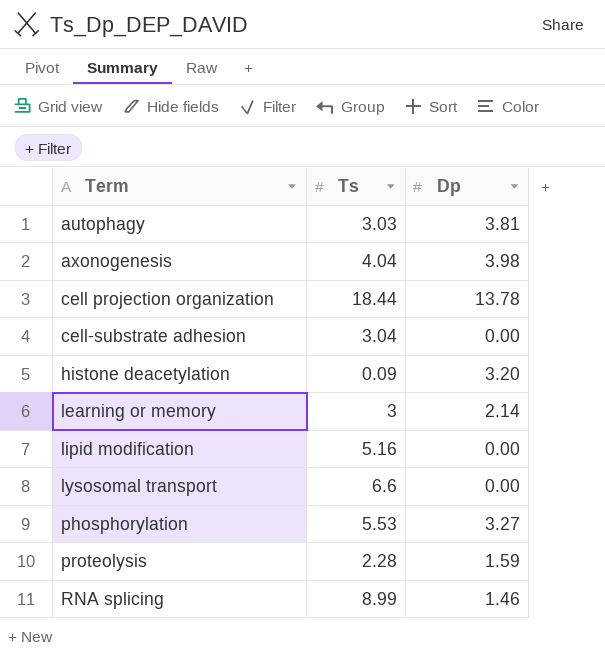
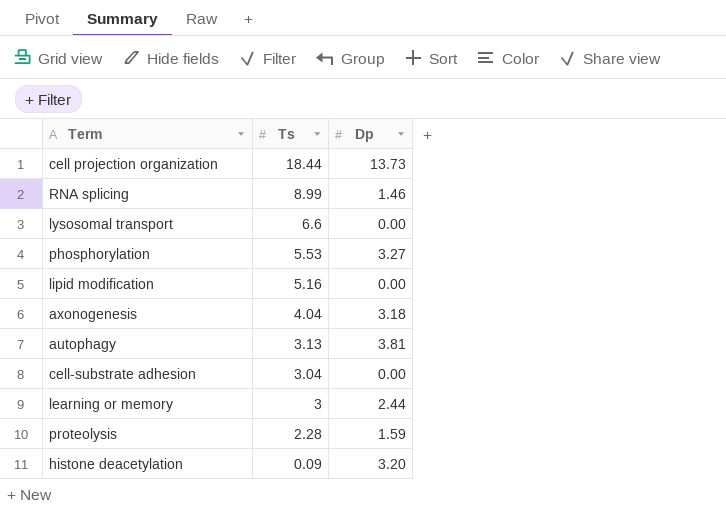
row order: Term ascending -> Ts descending
cell projection organization | Dp: 13.78 -> 13.73
axonogenesis | Dp: 3.98 -> 3.18
autophagy | Ts: 3.03 -> 3.13
learning or memory | Dp: 2.14 -> 2.44

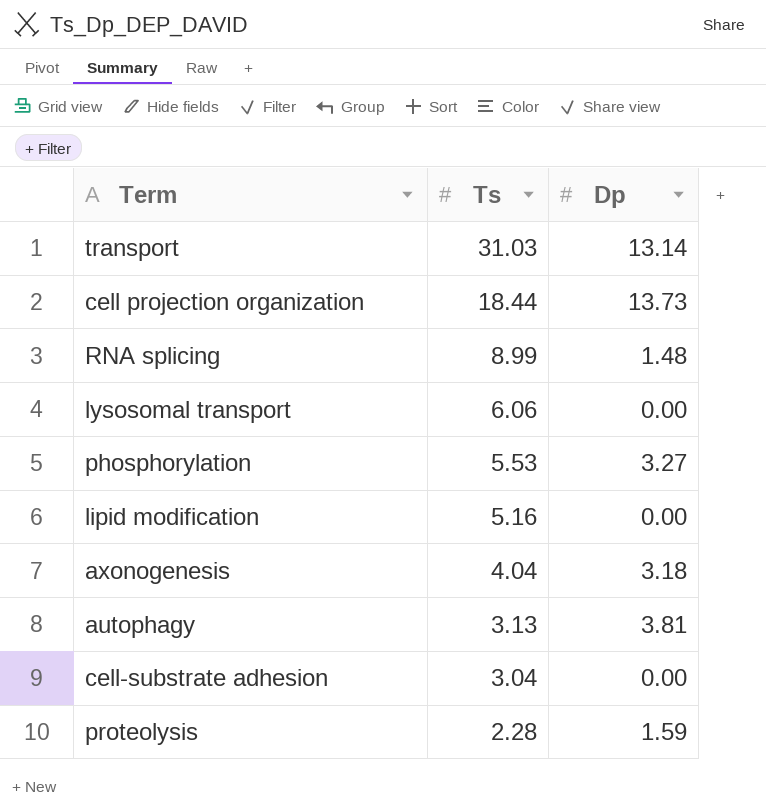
row learning or memory: 3 | 2.44 -> none
row histone deacetylation: 0.09 | 3.20 -> none
row transport: none -> 31.03 | 13.14
RNA splicing | Dp: 1.46 -> 1.48
lysosomal transport | Ts: 6.6 -> 6.06

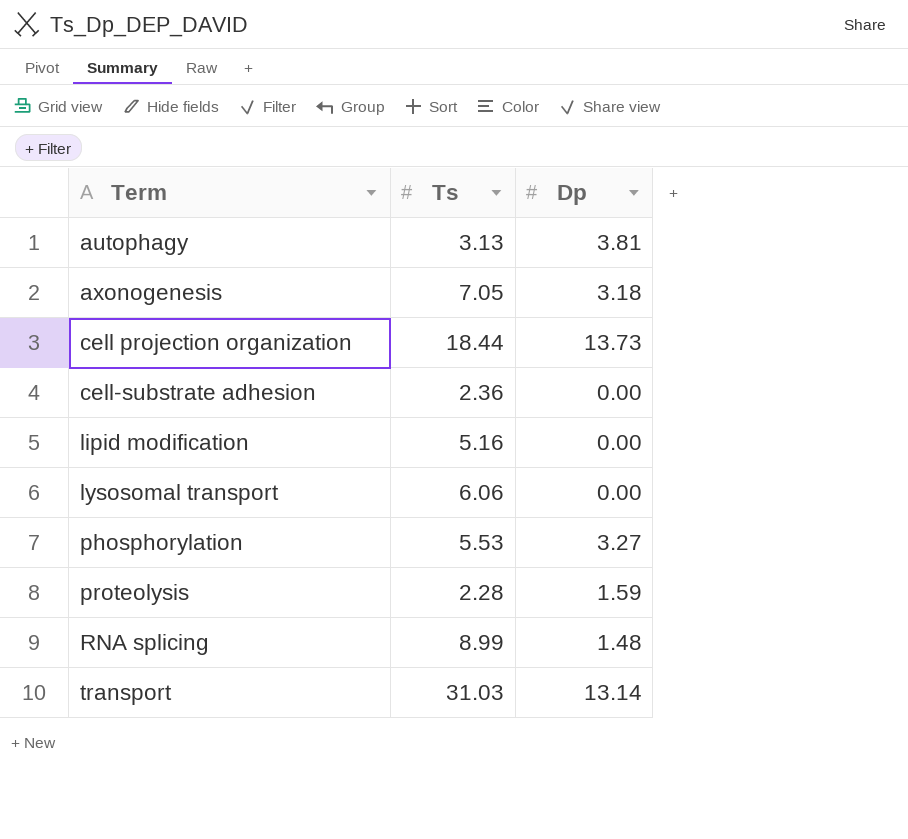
row order: Ts descending -> Term ascending
axonogenesis | Ts: 4.04 -> 7.05
cell-substrate adhesion | Ts: 3.04 -> 2.36

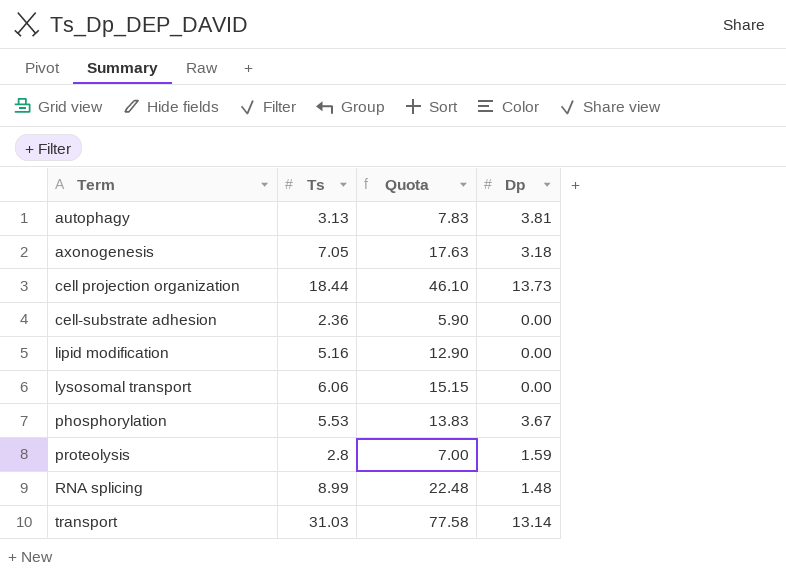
column Quota | formula: none -> [Ts] * 2.5
phosphorylation | Dp: 3.27 -> 3.67
proteolysis | Ts: 2.28 -> 2.8

